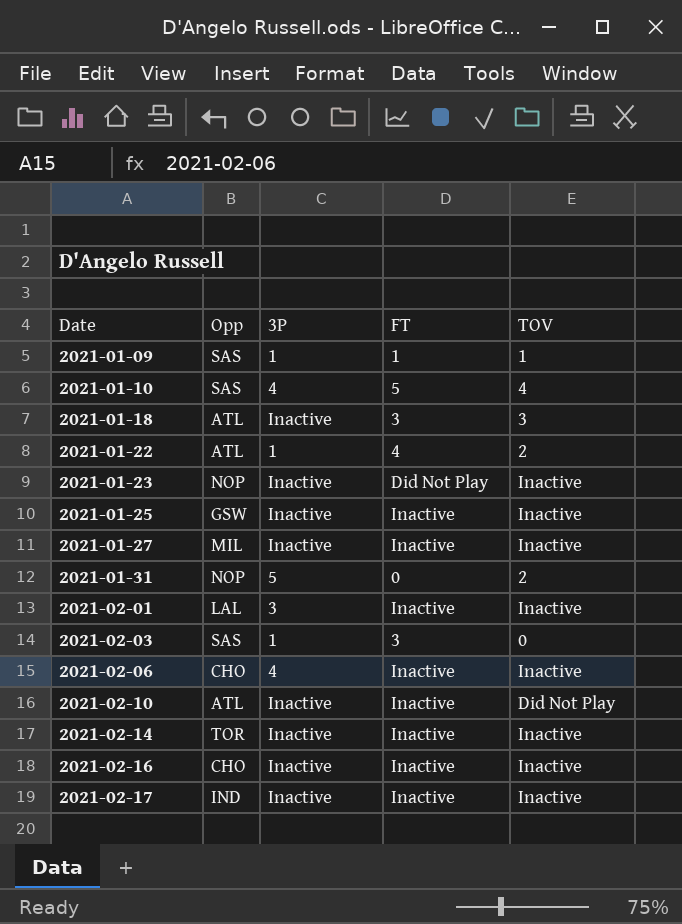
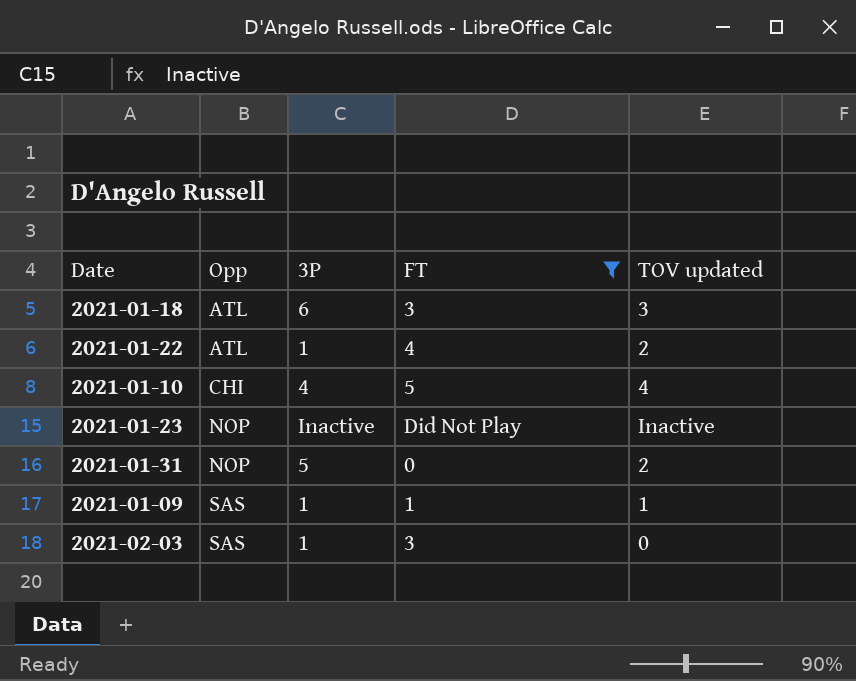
filter: none -> FT != Inactive
row order: Date ascending -> Opp ascending
column name: TOV -> TOV updated
2021-01-18 | 3P: Inactive -> 6
2021-01-10 | Opp: SAS -> CHI

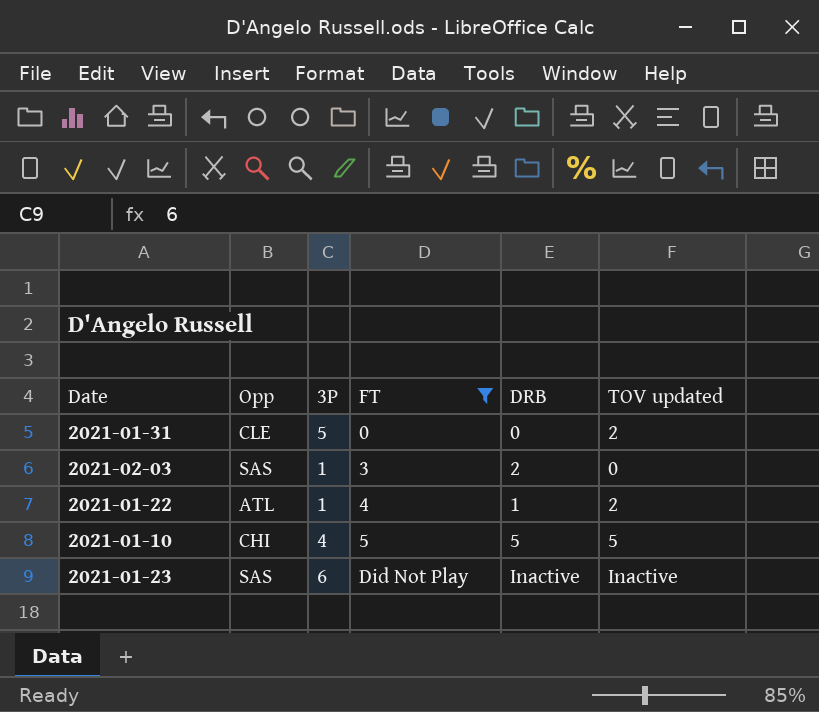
row order: Opp ascending -> FT ascending
column DRB | position: none -> 5
row 2021-01-18: ATL | 6 | 3 | 3 -> none
row 2021-01-09: SAS | 1 | 1 | 1 -> none
2021-01-31 | Opp: NOP -> CLE
2021-01-10 | TOV updated: 4 -> 5
2021-01-23 | Opp: NOP -> SAS
2021-01-23 | 3P: Inactive -> 6

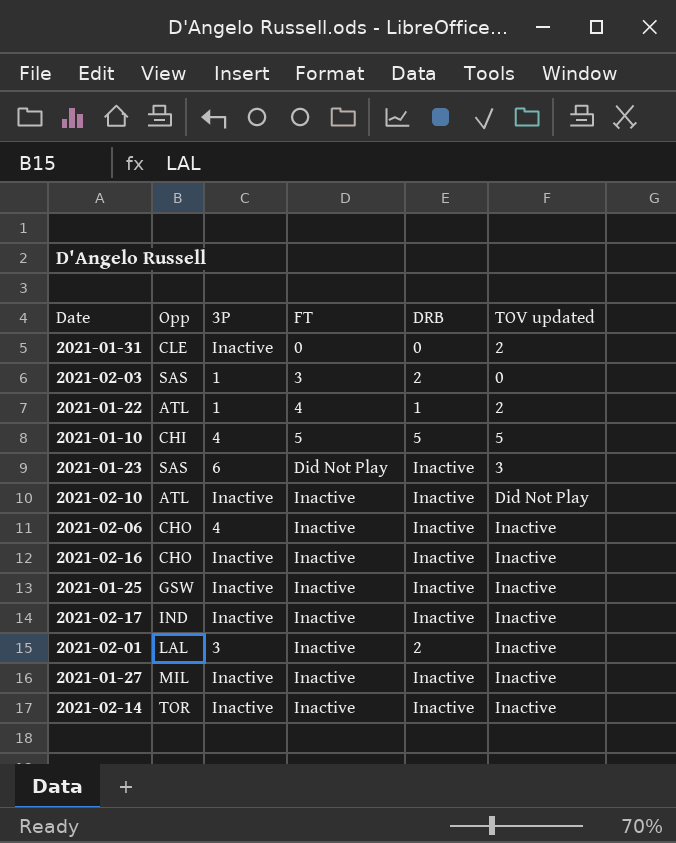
filter: FT != Inactive -> none
2021-01-31 | 3P: 5 -> Inactive
2021-01-23 | TOV updated: Inactive -> 3

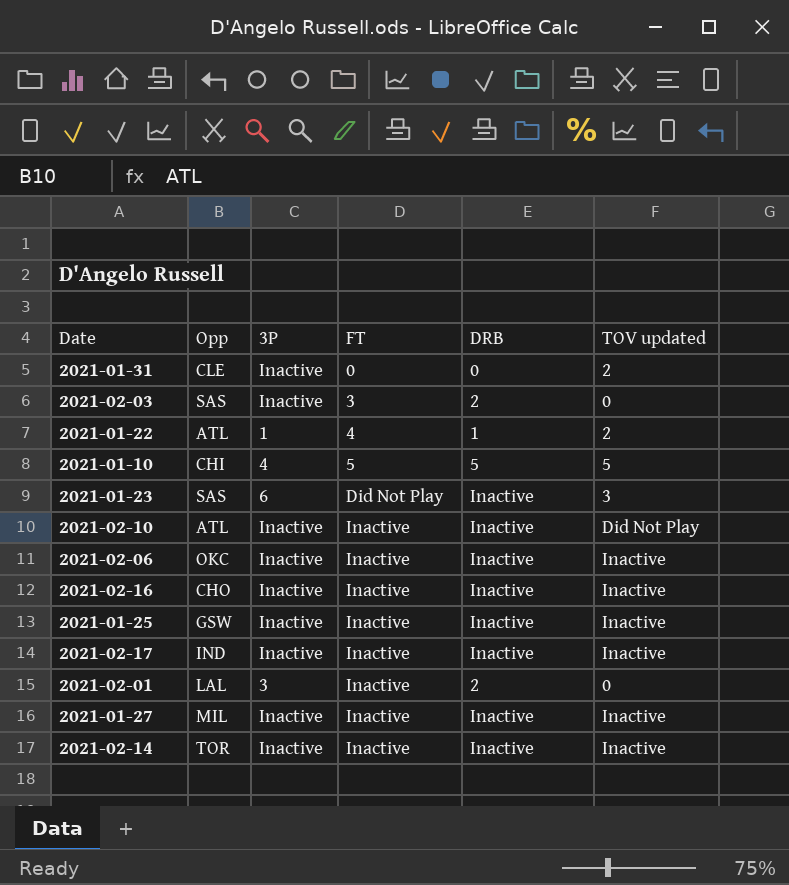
2021-02-03 | 3P: 1 -> Inactive
2021-02-06 | Opp: CHO -> OKC
2021-02-06 | 3P: 4 -> Inactive
2021-02-01 | TOV updated: Inactive -> 0

